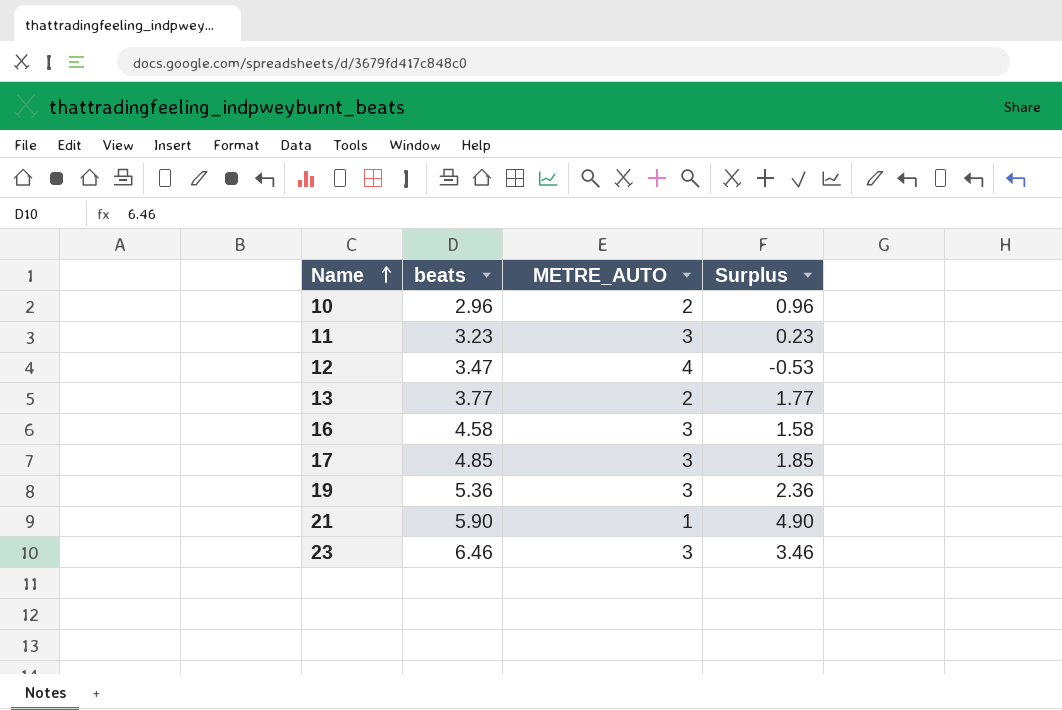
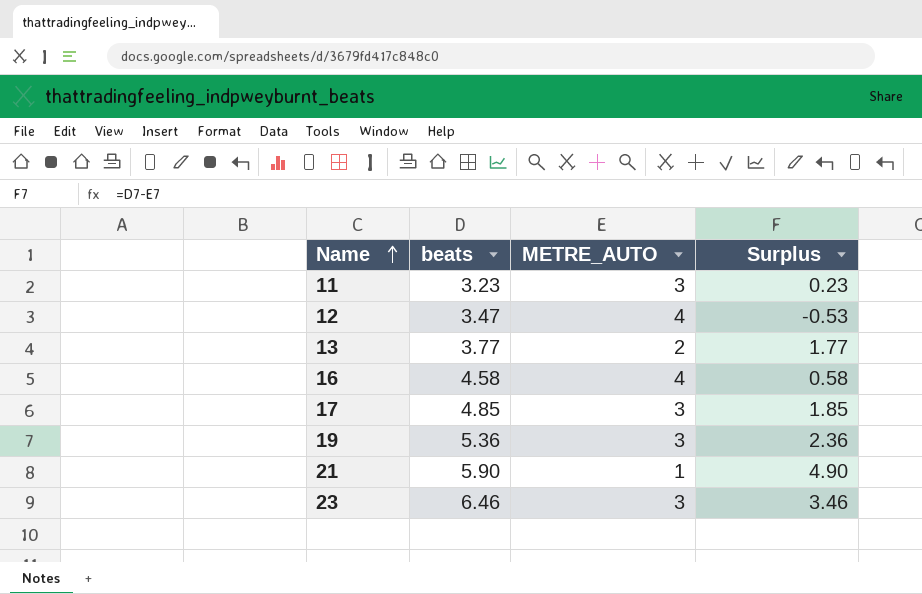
row 10: 2.96 | 2 | 0.96 -> none
16 | METRE_AUTO: 3 -> 4
16 | Surplus: 1.58 -> 0.58

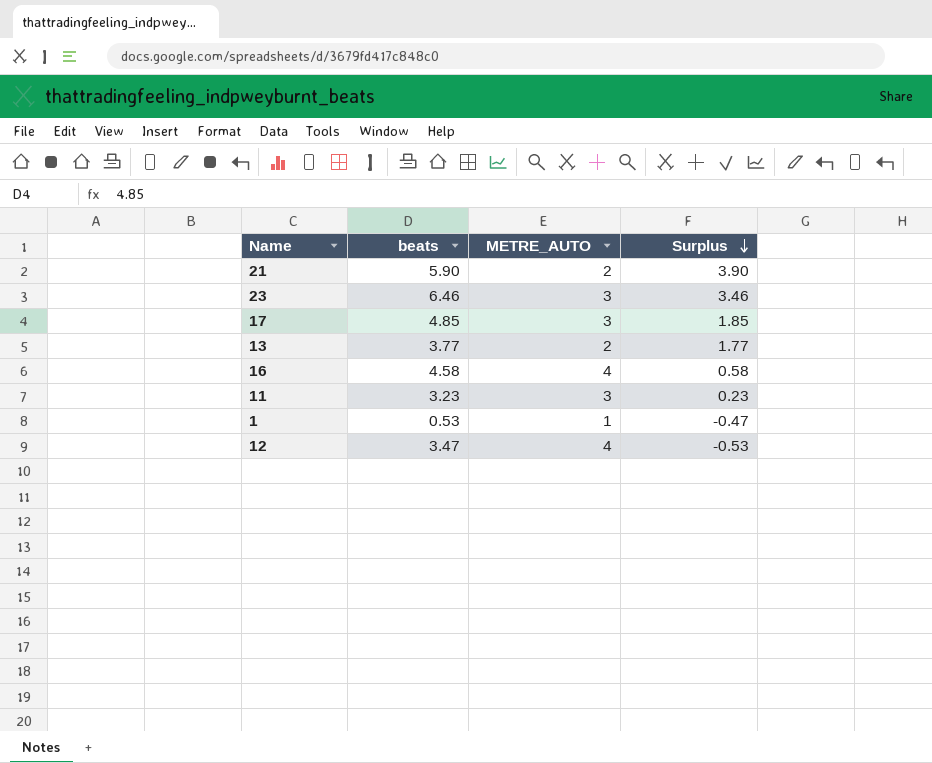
row order: Name ascending -> Surplus descending
row 19: 5.36 | 3 | 2.36 -> none
21 | METRE_AUTO: 1 -> 2
21 | Surplus: 4.90 -> 3.90
row 1: none -> 0.53 | 1 | -0.47

